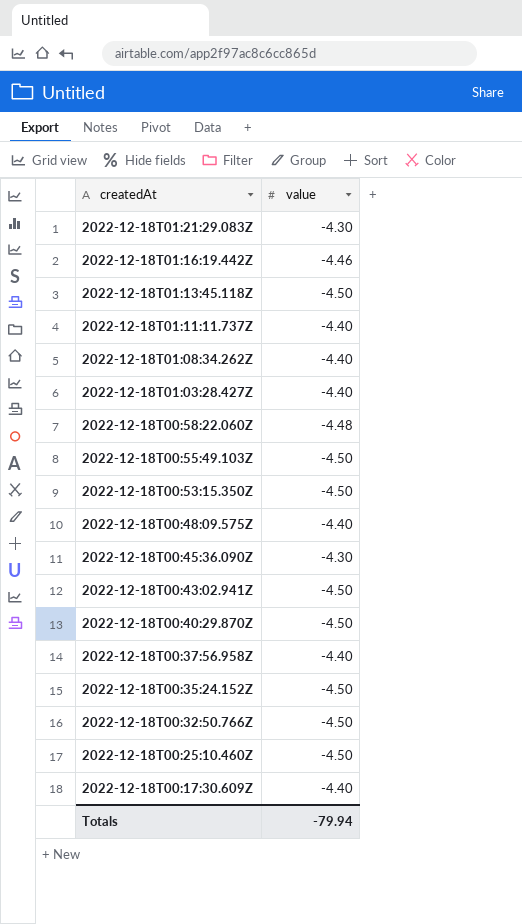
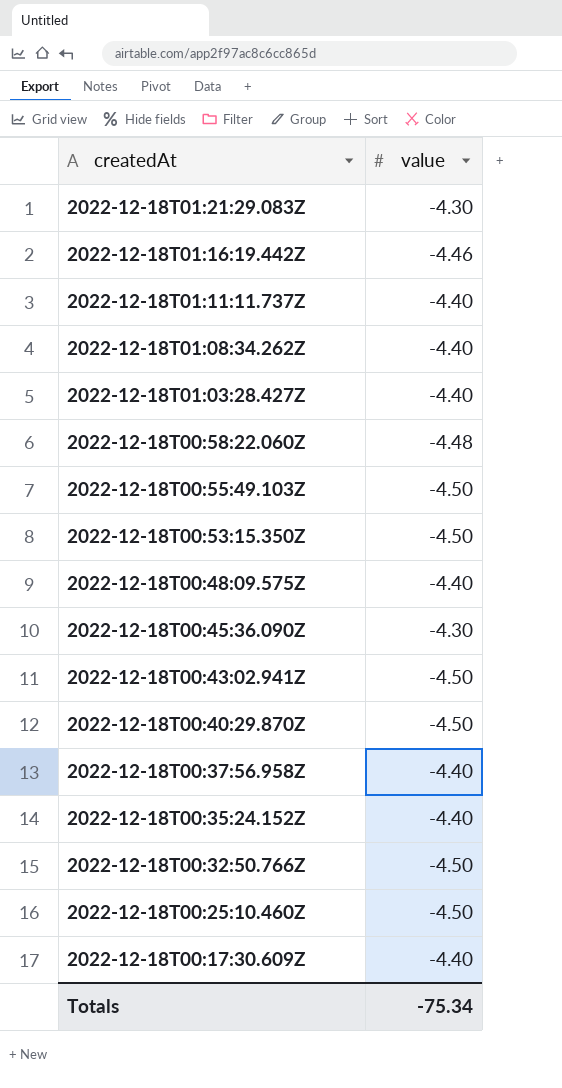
row 2022-12-18T01:13:45.118Z: -4.50 -> none
2022-12-18T00:35:24.152Z | value: -4.50 -> -4.40
Totals | value: -79.94 -> -75.34

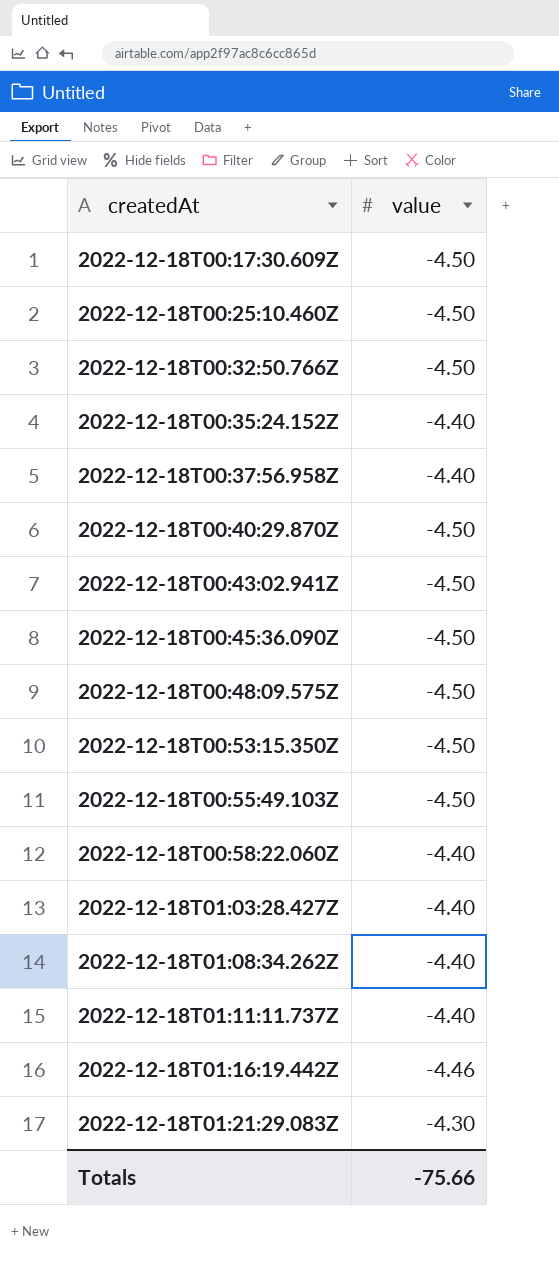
row order: createdAt descending -> createdAt ascending
2022-12-18T00:17:30.609Z | value: -4.40 -> -4.50
2022-12-18T00:45:36.090Z | value: -4.30 -> -4.50
2022-12-18T00:48:09.575Z | value: -4.40 -> -4.50
2022-12-18T00:58:22.060Z | value: -4.48 -> -4.40
Totals | value: -75.34 -> -75.66

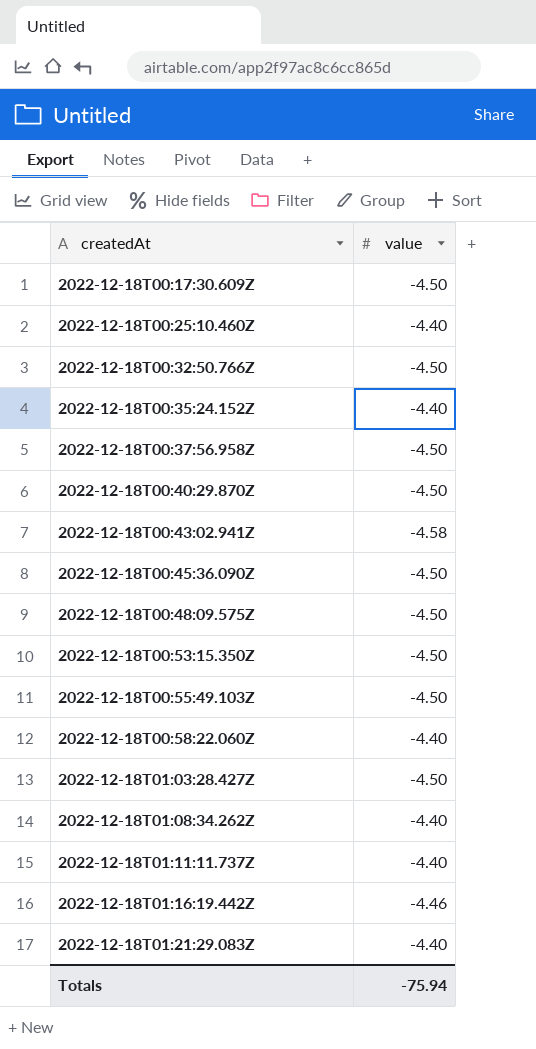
2022-12-18T00:25:10.460Z | value: -4.50 -> -4.40
2022-12-18T00:37:56.958Z | value: -4.40 -> -4.50
2022-12-18T00:43:02.941Z | value: -4.50 -> -4.58
2022-12-18T01:03:28.427Z | value: -4.40 -> -4.50
2022-12-18T01:21:29.083Z | value: -4.30 -> -4.40
Totals | value: -75.66 -> -75.94

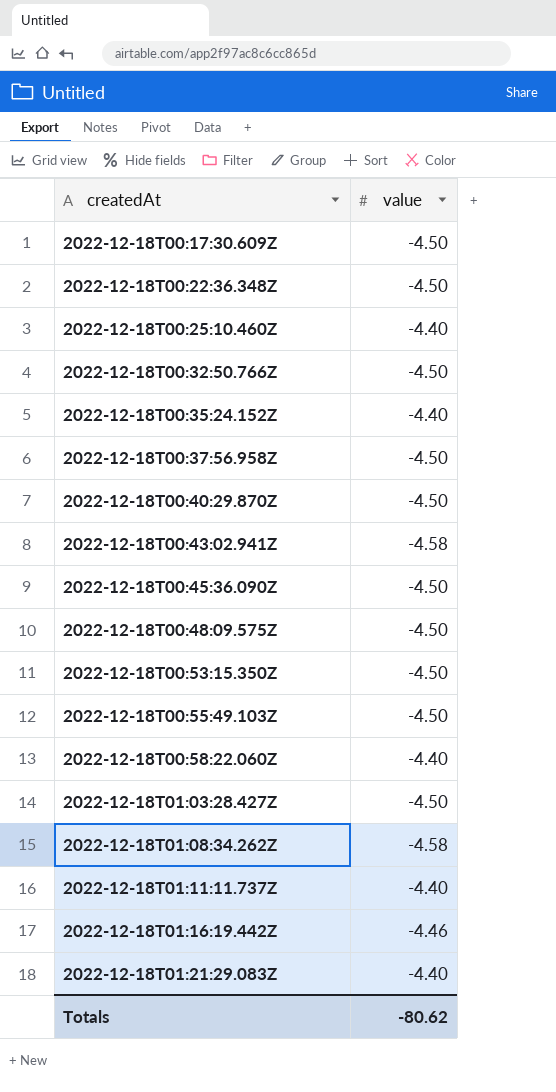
row 2022-12-18T00:22:36.348Z: none -> -4.50
2022-12-18T01:08:34.262Z | value: -4.40 -> -4.58
Totals | value: -75.94 -> -80.62

